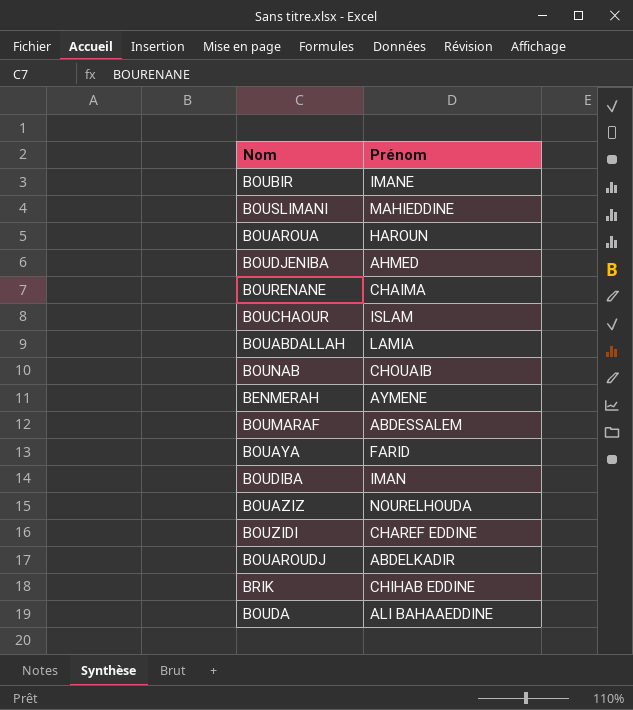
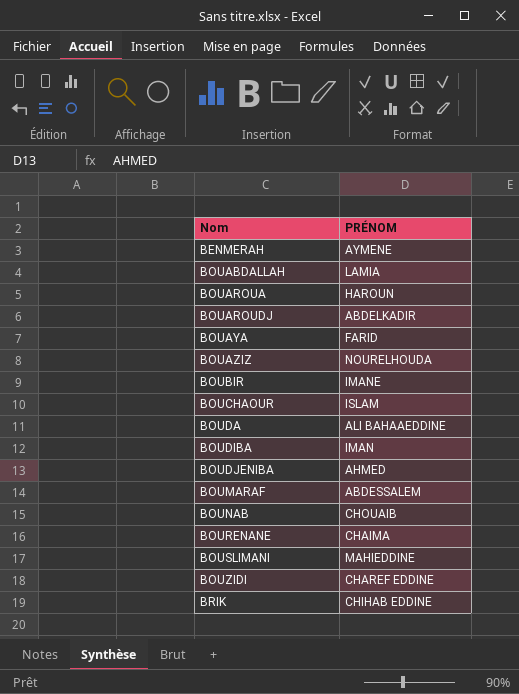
row order: none -> Nom ascending
column name: Prénom -> PRÉNOM

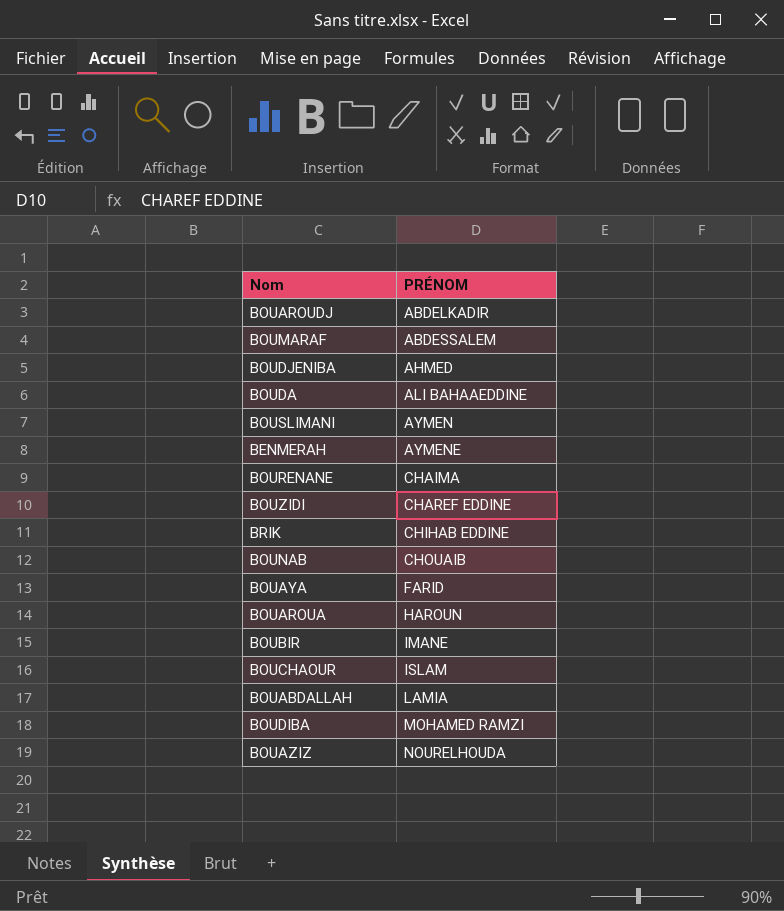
row order: Nom ascending -> PRÉNOM ascending
BOUSLIMANI | PRÉNOM: MAHIEDDINE -> AYMEN
BOUDIBA | PRÉNOM: IMAN -> MOHAMED RAMZI

